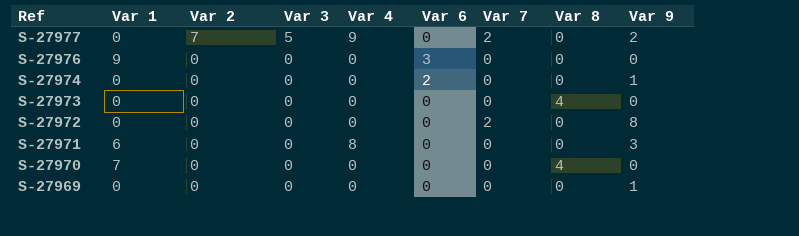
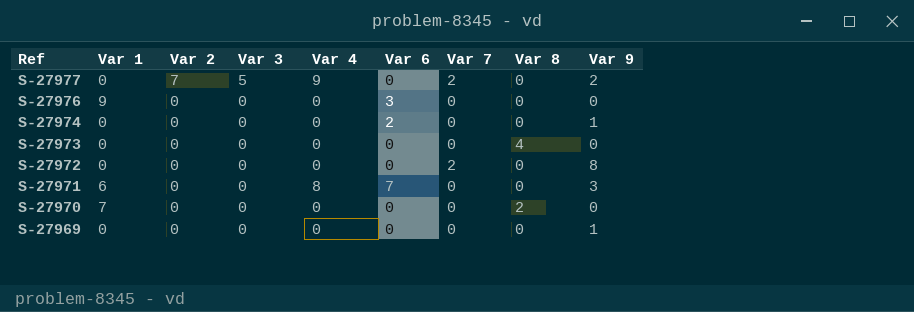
S-27971 | Var 6: 0 -> 7
S-27970 | Var 8: 4 -> 2

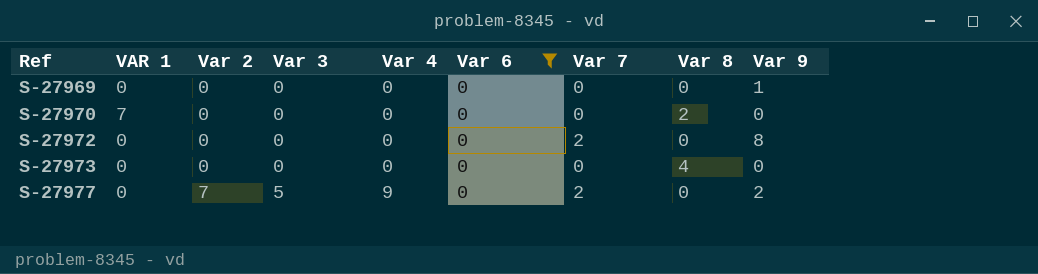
filter: none -> Var 6 = 0
row order: Ref descending -> Ref ascending
column name: Var 1 -> VAR 1

